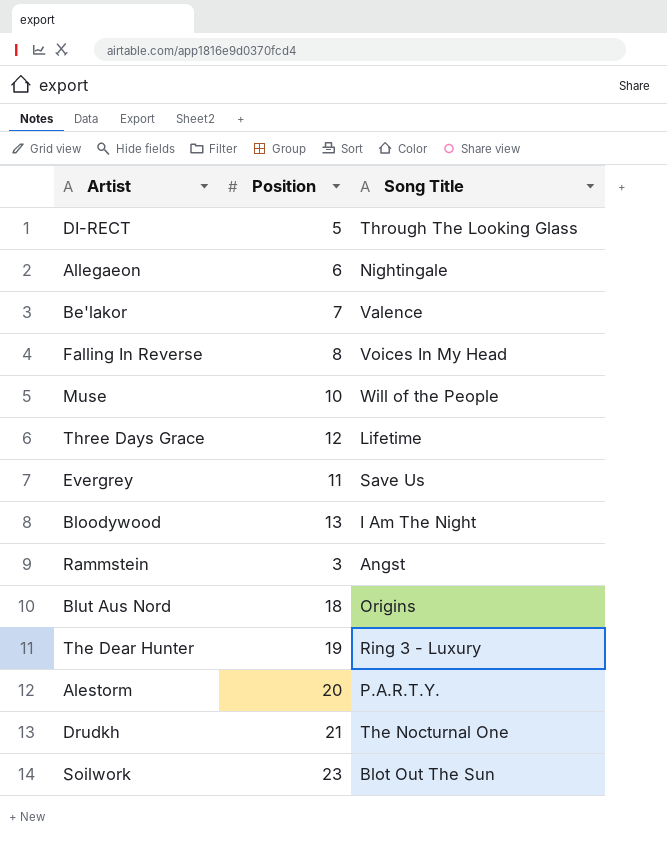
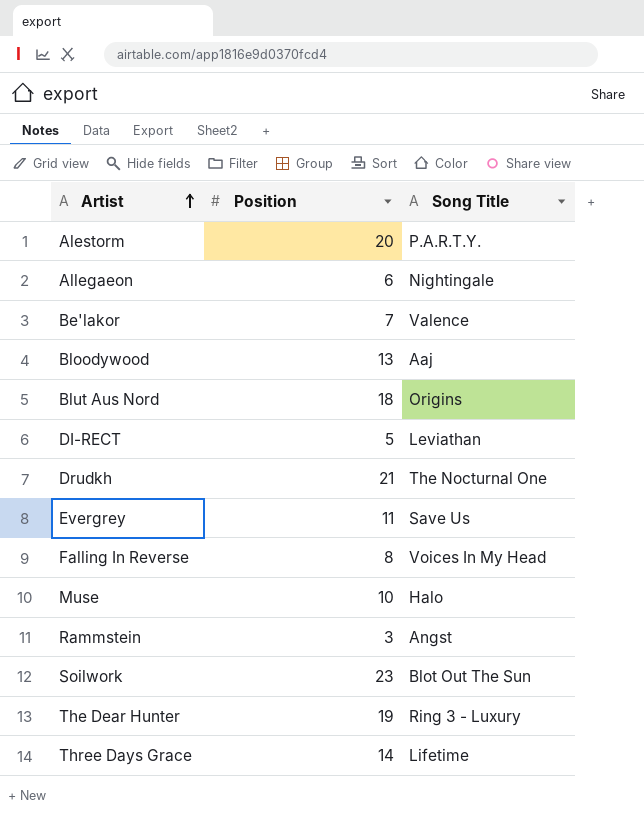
row order: none -> Artist ascending
Bloodywood | Song Title: I Am The Night -> Aaj
DI-RECT | Song Title: Through The Looking Glass -> Leviathan
Muse | Song Title: Will of the People -> Halo
Three Days Grace | Position: 12 -> 14

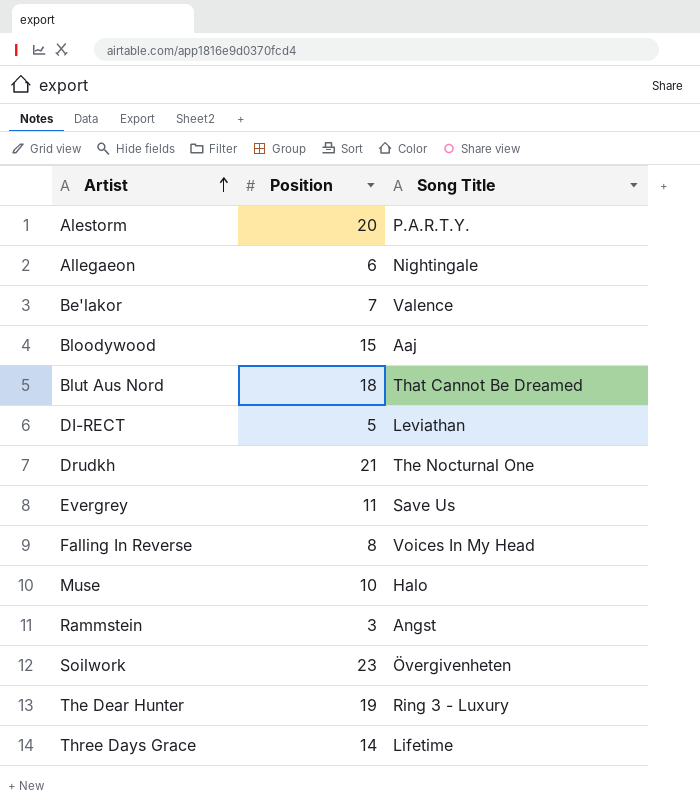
Bloodywood | Position: 13 -> 15
Blut Aus Nord | Song Title: Origins -> That Cannot Be Dreamed
Soilwork | Song Title: Blot Out The Sun -> Övergivenheten

